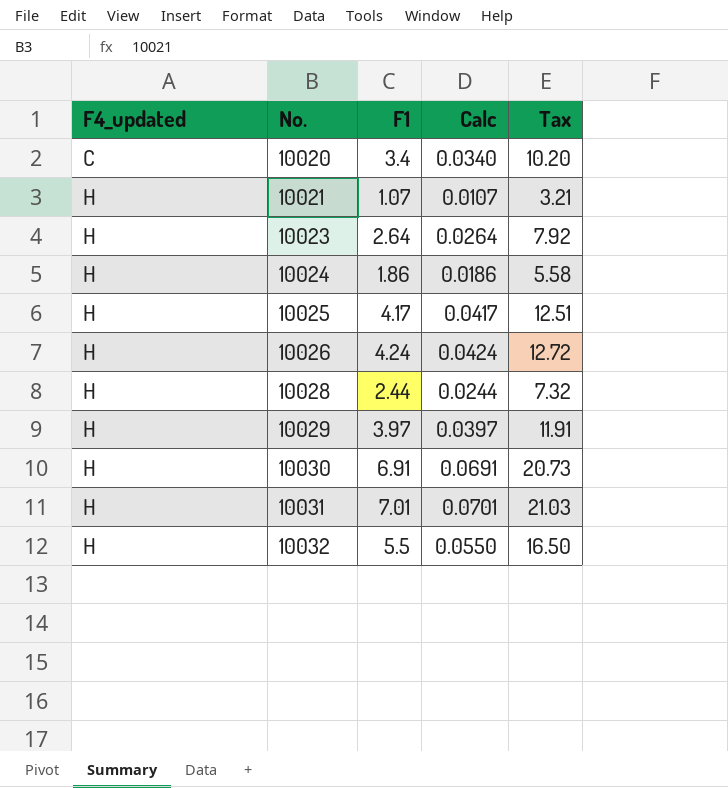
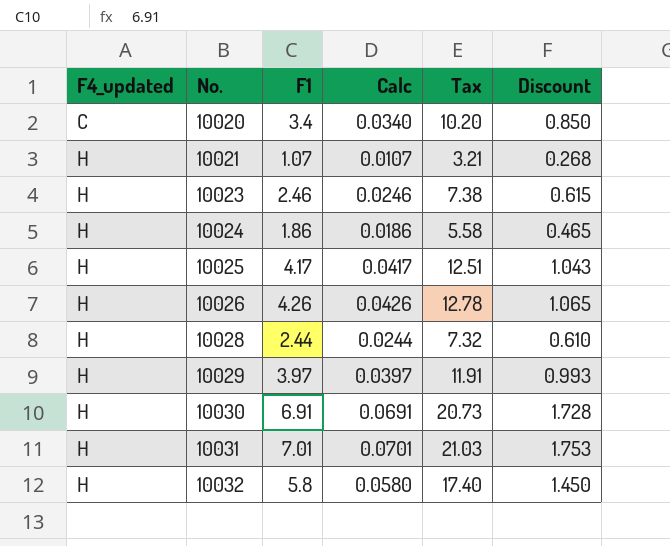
column Discount | formula: none -> [F1] * 0.25
10023 | F1: 2.64 -> 2.46
10023 | Calc: 0.0264 -> 0.0246
10023 | Tax: 7.92 -> 7.38
10026 | F1: 4.24 -> 4.26
10026 | Calc: 0.0424 -> 0.0426
10026 | Tax: 12.72 -> 12.78
10032 | F1: 5.5 -> 5.8
10032 | Calc: 0.0550 -> 0.0580
10032 | Tax: 16.50 -> 17.40

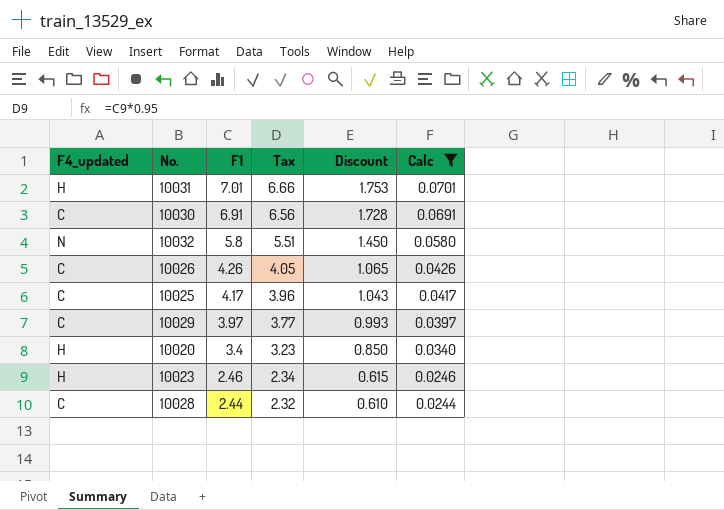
filter: none -> Calc >= 0.0244
row order: F4_updated ascending -> F1 descending
column Tax | formula: [F1] * 3 -> [F1] * 0.95
column Calc | position: 4 -> 6
10030 | F4_updated: H -> C
10032 | F4_updated: H -> N
10026 | F4_updated: H -> C
10025 | F4_updated: H -> C
10029 | F4_updated: H -> C
10020 | F4_updated: C -> H
10028 | F4_updated: H -> C

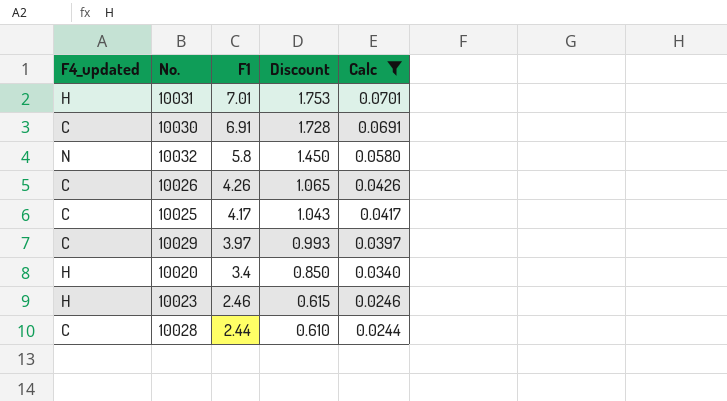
column Tax | formula: [F1] * 0.95 -> none

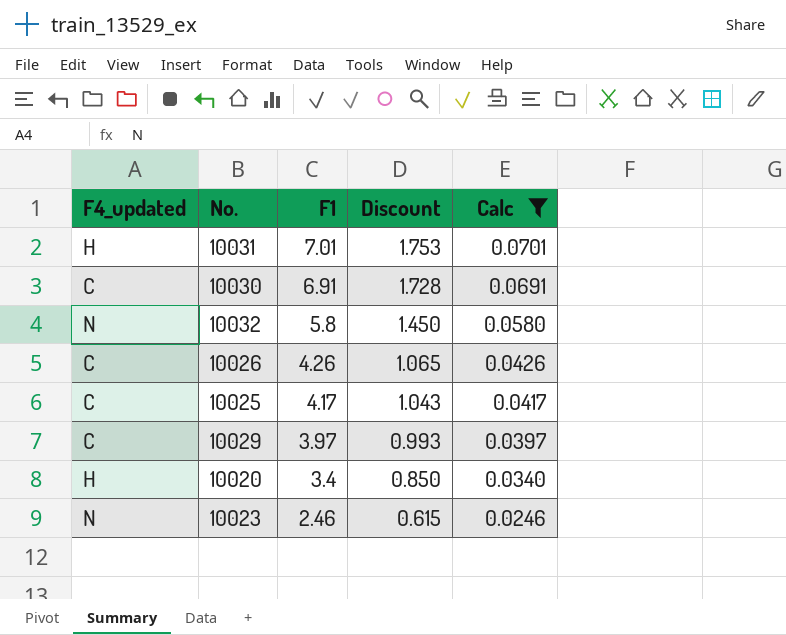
row 10028: C | 2.44 | 0.610 | 0.0244 -> none
10023 | F4_updated: H -> N

